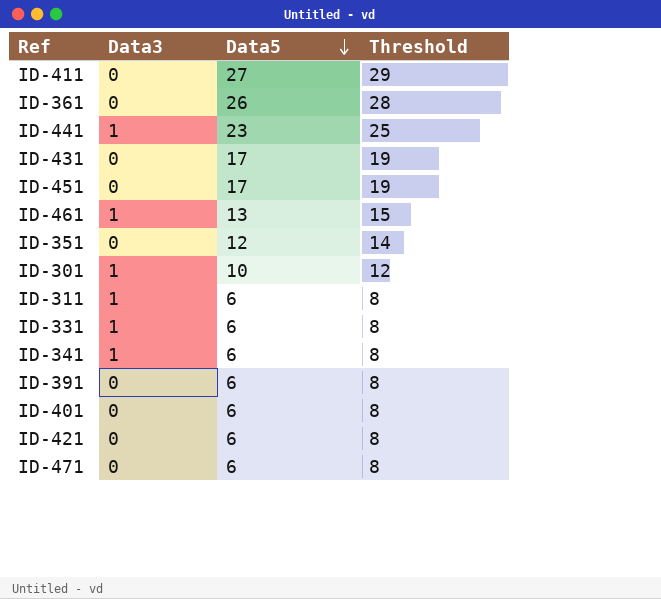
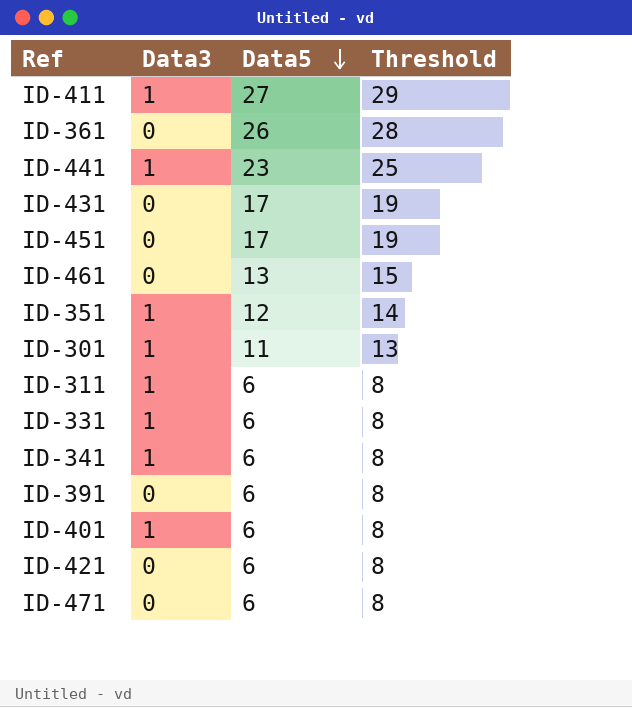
ID-411 | Data3: 0 -> 1
ID-461 | Data3: 1 -> 0
ID-351 | Data3: 0 -> 1
ID-301 | Data5: 10 -> 11
ID-301 | Threshold: 12 -> 13
ID-401 | Data3: 0 -> 1

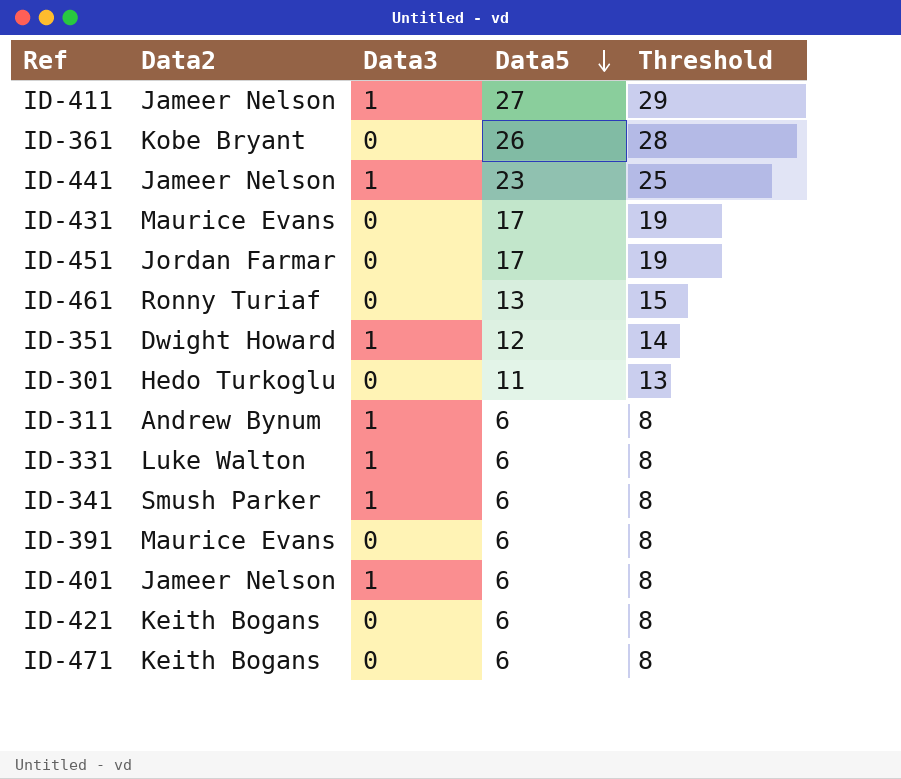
column Data2 | position: none -> 2
ID-301 | Data3: 1 -> 0

